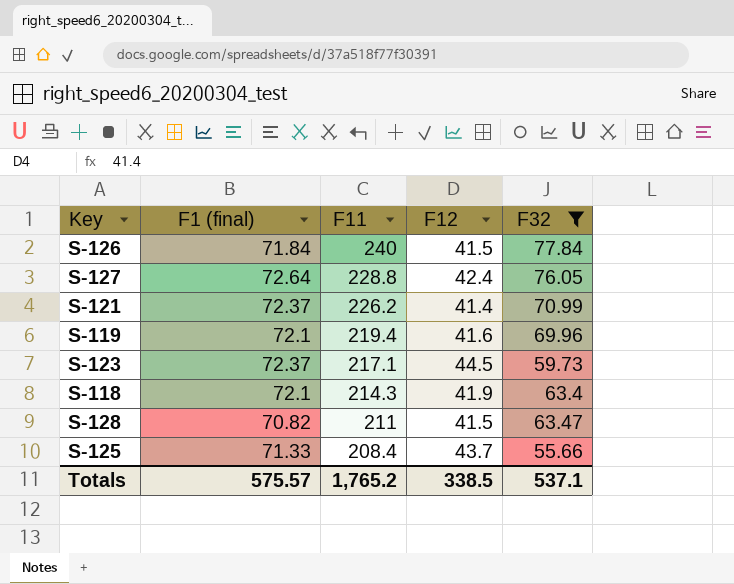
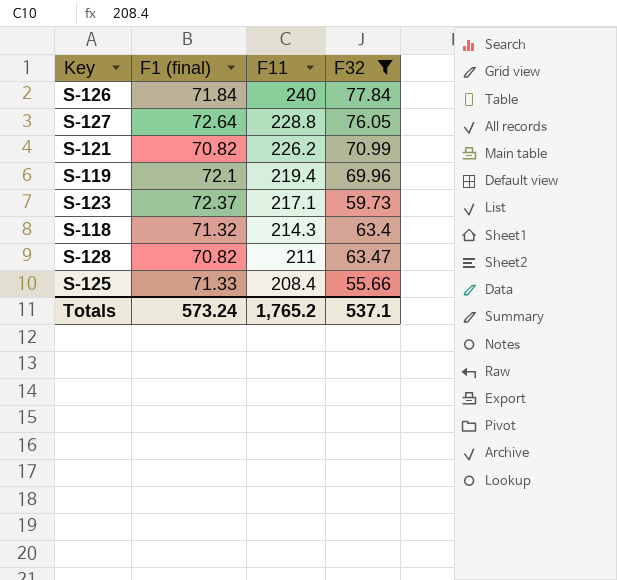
column F12 | position: 4 -> none
S-121 | F1 (final): 72.37 -> 70.82
S-118 | F1 (final): 72.1 -> 71.32
Totals | F1 (final): 575.57 -> 573.24

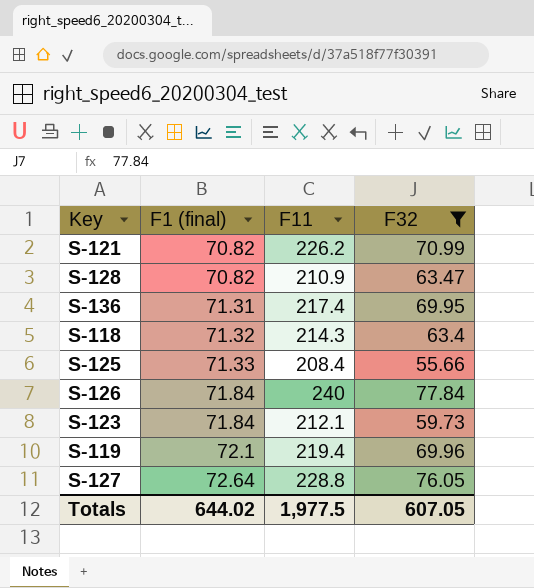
row order: F11 descending -> F1 (final) ascending
S-128 | F11: 211 -> 210.9
row S-136: none -> 71.31 | 217.4 | 69.95
S-123 | F1 (final): 72.37 -> 71.84
S-123 | F11: 217.1 -> 212.1
Totals | F1 (final): 573.24 -> 644.02
Totals | F11: 1,765.2 -> 1,977.5
Totals | F32: 537.1 -> 607.05

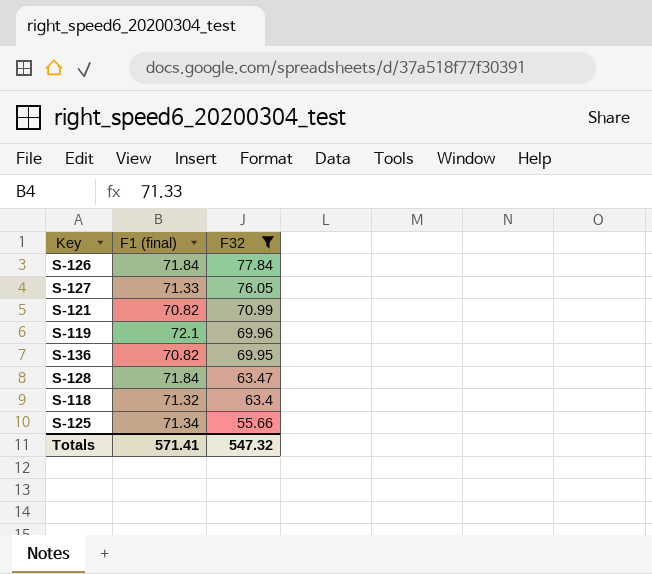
row order: F1 (final) ascending -> F32 descending
column F11 | position: 3 -> none
row S-123: 71.84 | 212.1 | 59.73 -> none
S-127 | F1 (final): 72.64 -> 71.33
S-136 | F1 (final): 71.31 -> 70.82
S-128 | F1 (final): 70.82 -> 71.84
S-125 | F1 (final): 71.33 -> 71.34
Totals | F1 (final): 644.02 -> 571.41
Totals | F32: 607.05 -> 547.32

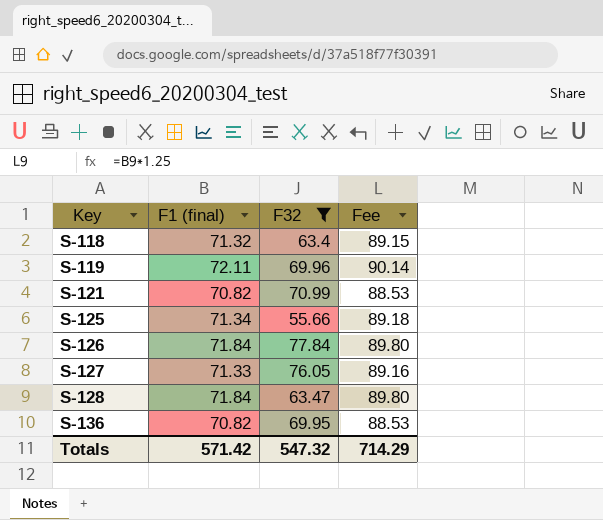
row order: F32 descending -> Key ascending
column Fee | formula: none -> [F1 (final)] * 1.25
S-119 | F1 (final): 72.1 -> 72.11
Totals | F1 (final): 571.41 -> 571.42

